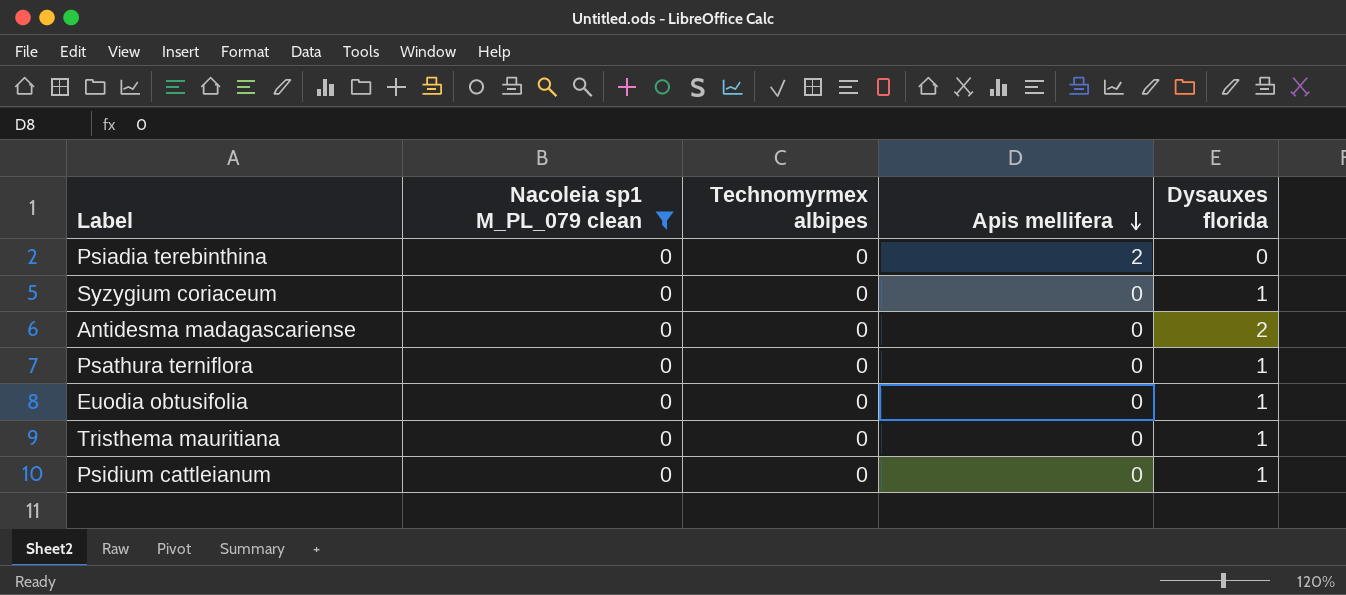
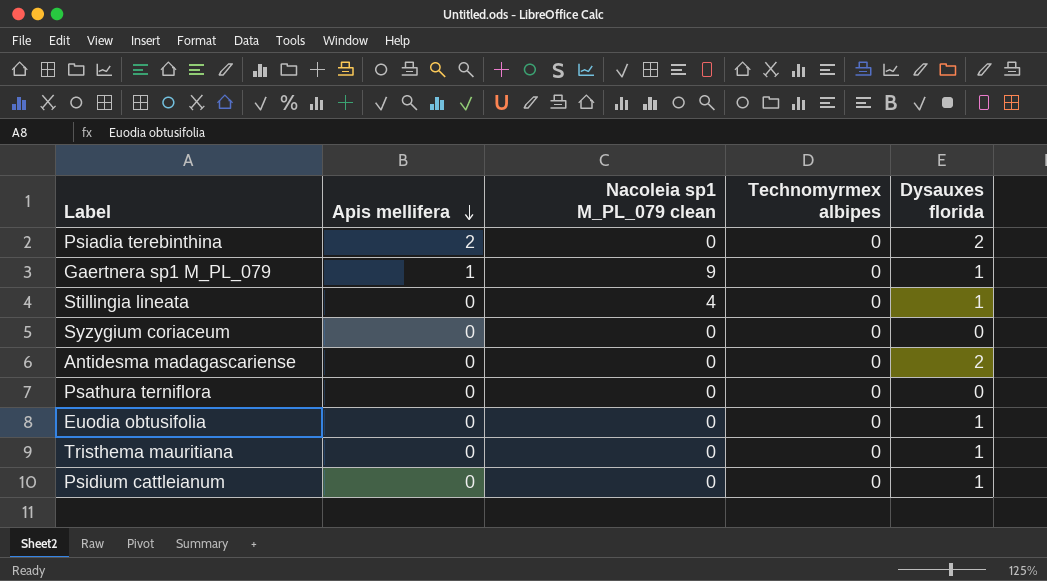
filter: Nacoleia sp1 M_PL_079 clean = 0 -> none
column Apis mellifera | position: 4 -> 2
Psiadia terebinthina | Dysauxes florida: 0 -> 2
Syzygium coriaceum | Dysauxes florida: 1 -> 0
Psathura terniflora | Dysauxes florida: 1 -> 0

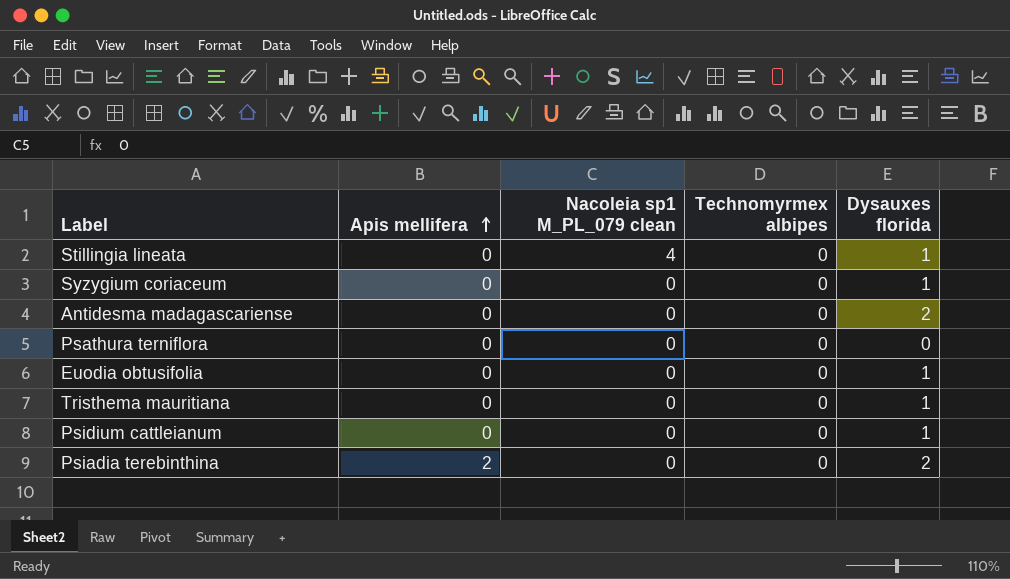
row order: Apis mellifera descending -> Apis mellifera ascending
row Gaertnera sp1 M_PL_079: 1 | 9 | 0 | 1 -> none
Syzygium coriaceum | Dysauxes florida: 0 -> 1

